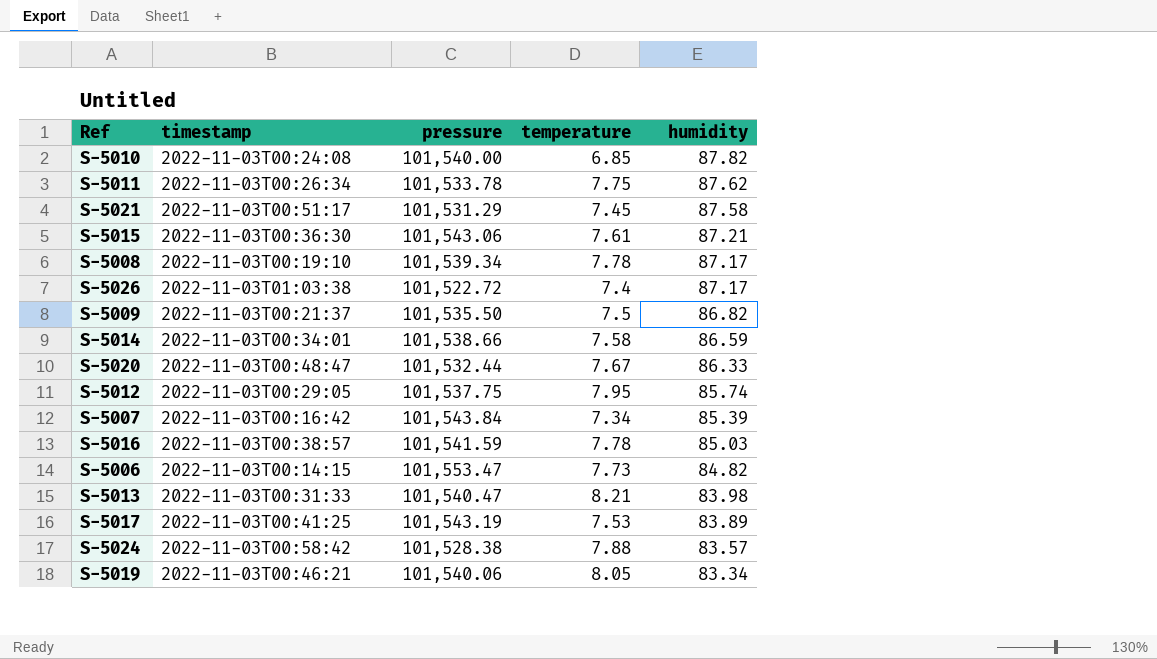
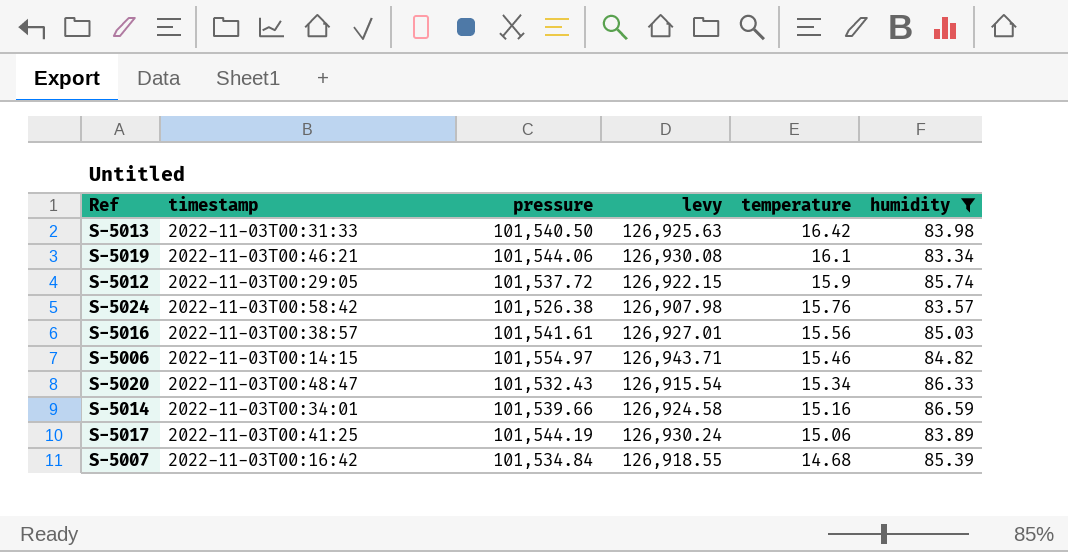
filter: none -> humidity <= 86.59
row order: humidity descending -> temperature descending
column levy | formula: none -> [pressure] * 1.25
S-5013 | pressure: 101,540.47 -> 101,540.50
S-5013 | temperature: 8.21 -> 16.42
S-5019 | pressure: 101,540.06 -> 101,544.06
S-5019 | temperature: 8.05 -> 16.1
S-5012 | pressure: 101,537.75 -> 101,537.72
S-5012 | temperature: 7.95 -> 15.9
S-5024 | pressure: 101,528.38 -> 101,526.38
S-5024 | temperature: 7.88 -> 15.76
S-5016 | pressure: 101,541.59 -> 101,541.61
S-5016 | temperature: 7.78 -> 15.56
S-5006 | pressure: 101,553.47 -> 101,554.97
S-5006 | temperature: 7.73 -> 15.46
S-5020 | pressure: 101,532.44 -> 101,532.43
S-5020 | temperature: 7.67 -> 15.34
S-5014 | pressure: 101,538.66 -> 101,539.66
S-5014 | temperature: 7.58 -> 15.16
S-5017 | pressure: 101,543.19 -> 101,544.19
S-5017 | temperature: 7.53 -> 15.06
S-5007 | pressure: 101,543.84 -> 101,534.84
S-5007 | temperature: 7.34 -> 14.68

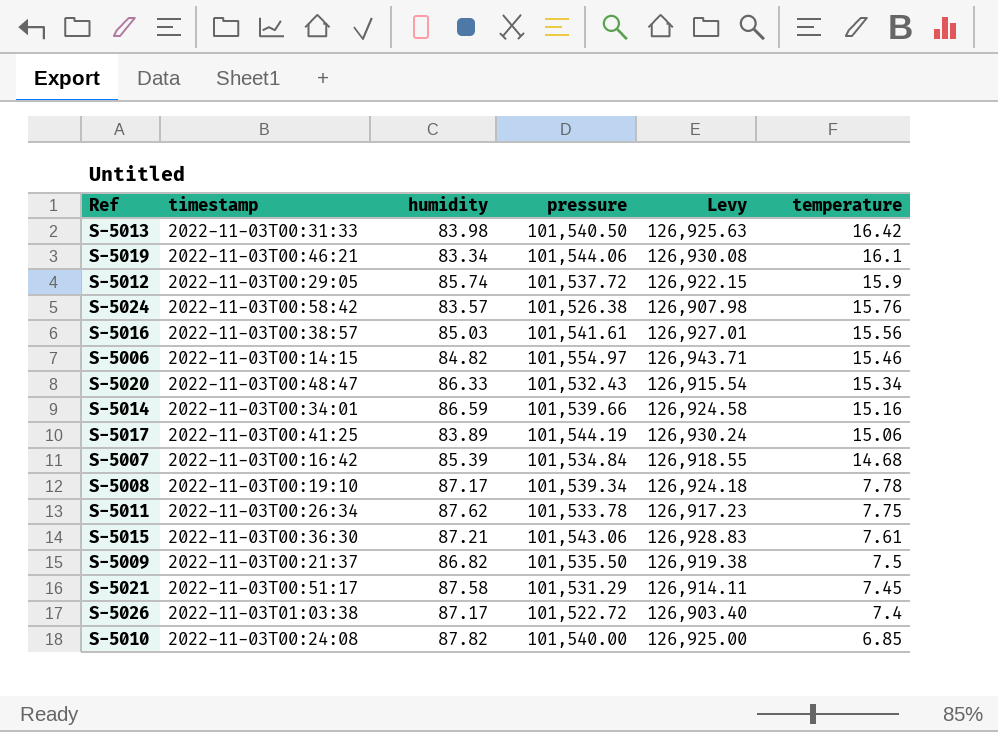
filter: humidity <= 86.59 -> none
column humidity | position: 6 -> 3
column name: levy -> Levy

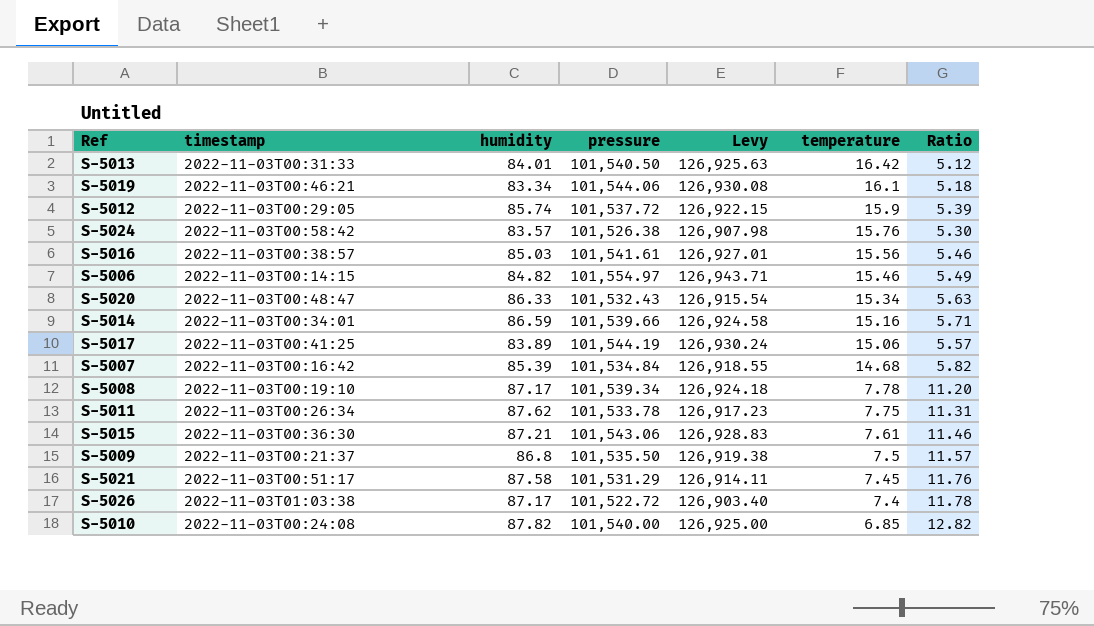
column Ratio | formula: none -> [humidity] / [temperature]
S-5013 | humidity: 83.98 -> 84.01
S-5009 | humidity: 86.82 -> 86.8

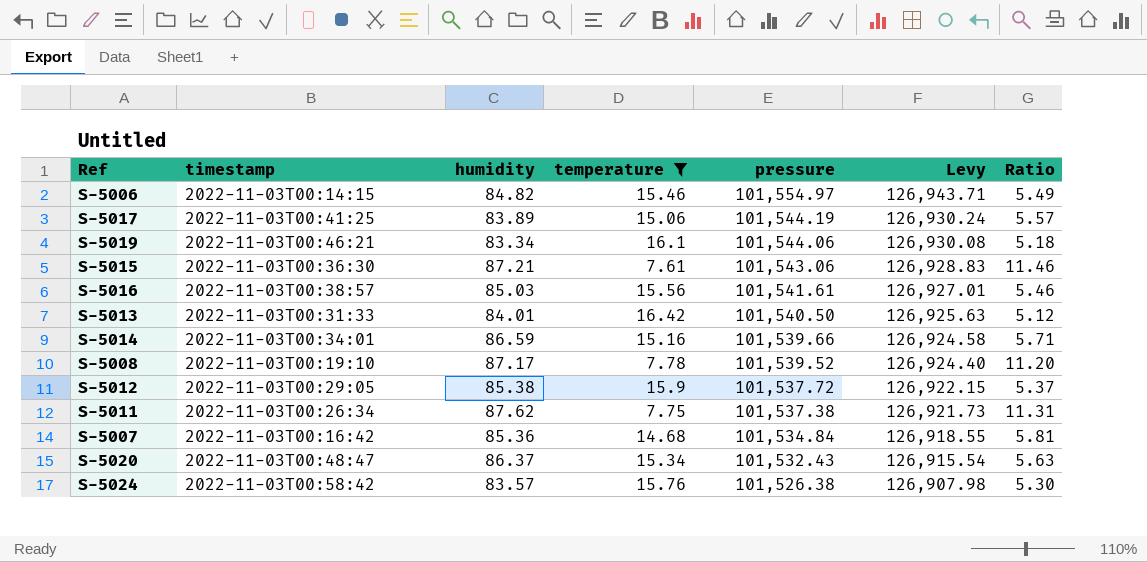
filter: none -> temperature >= 7.61
row order: temperature descending -> pressure descending
column temperature | position: 6 -> 4
S-5008 | pressure: 101,539.34 -> 101,539.52
S-5008 | Levy: 126,924.18 -> 126,924.40
S-5012 | humidity: 85.74 -> 85.38
S-5012 | Ratio: 5.39 -> 5.37
S-5011 | pressure: 101,533.78 -> 101,537.38
S-5011 | Levy: 126,917.23 -> 126,921.73
S-5007 | humidity: 85.39 -> 85.36
S-5007 | Ratio: 5.82 -> 5.81
S-5020 | humidity: 86.33 -> 86.37

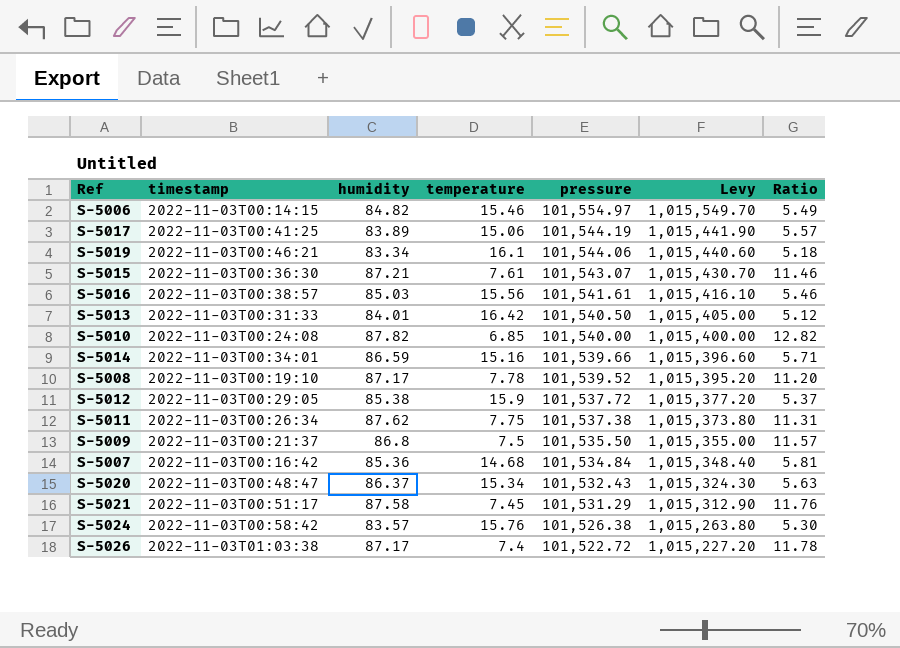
filter: temperature >= 7.61 -> none
column Levy | formula: [pressure] * 1.25 -> [pressure] * 10
S-5015 | pressure: 101,543.06 -> 101,543.07

